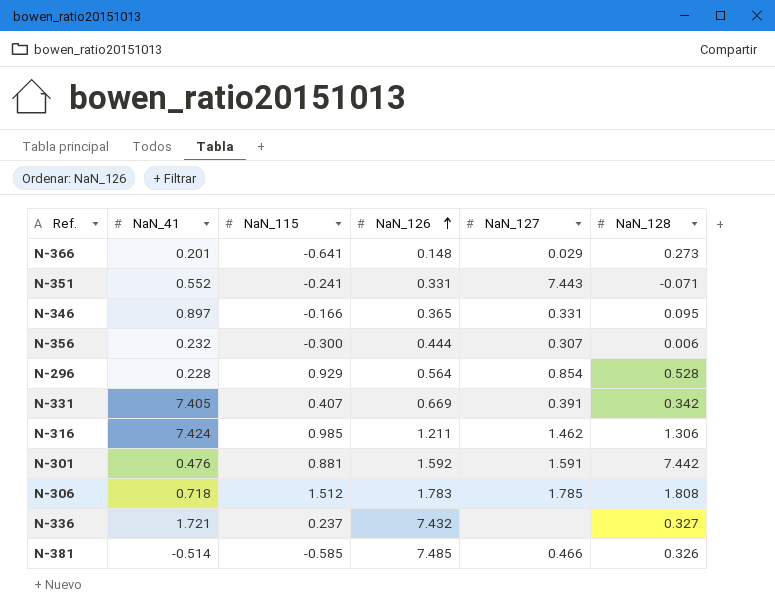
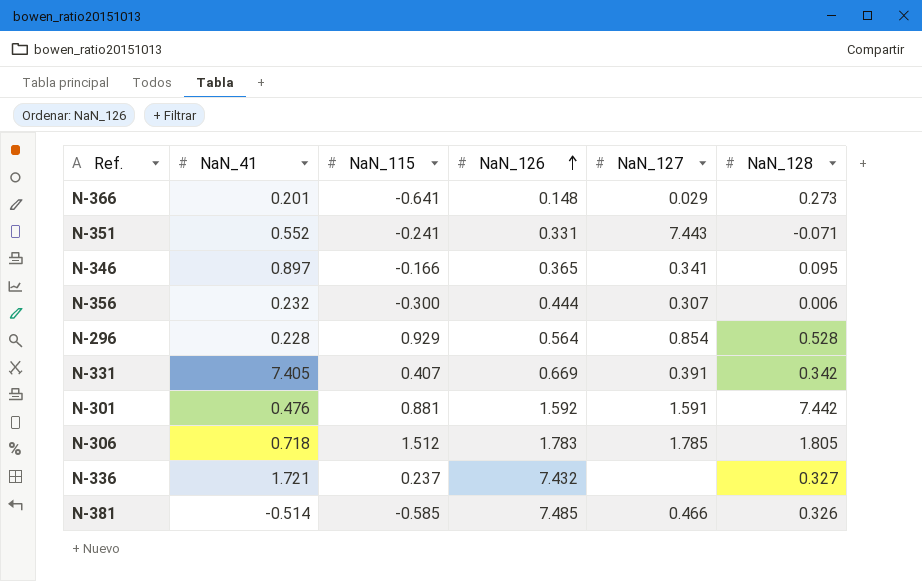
row N-316: 7.424 | 0.985 | 1.211 | 1.462 | 1.306 -> none
N-346 | NaN_127: 0.331 -> 0.341
N-306 | NaN_128: 1.808 -> 1.805

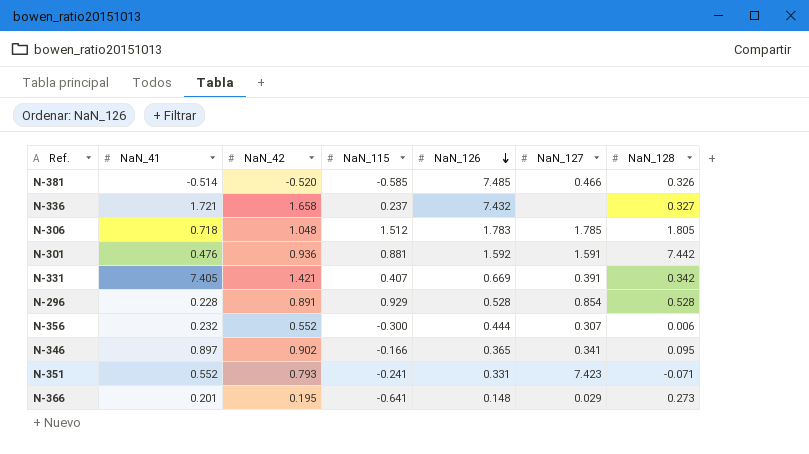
row order: NaN_126 ascending -> NaN_126 descending
column NaN_42 | position: none -> 3
N-296 | NaN_126: 0.564 -> 0.528
N-351 | NaN_127: 7.443 -> 7.423

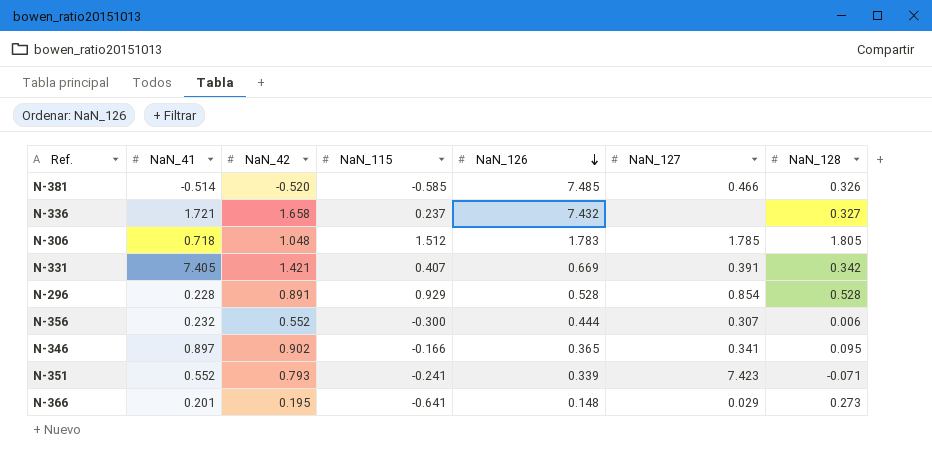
row N-301: 0.476 | 0.936 | 0.881 | 1.592 | 1.591 | 7.442 -> none
N-351 | NaN_126: 0.331 -> 0.339

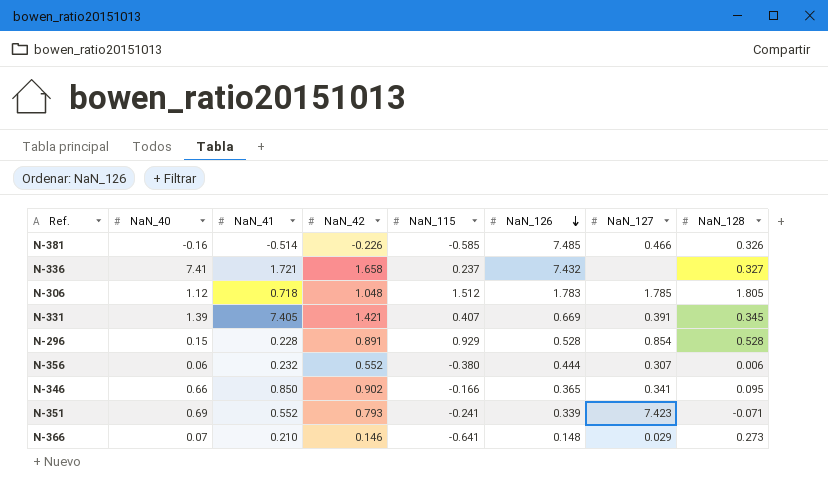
column NaN_40 | position: none -> 2
N-381 | NaN_42: -0.520 -> -0.226
N-331 | NaN_128: 0.342 -> 0.345
N-356 | NaN_115: -0.300 -> -0.380
N-346 | NaN_41: 0.897 -> 0.850
N-366 | NaN_41: 0.201 -> 0.210
N-366 | NaN_42: 0.195 -> 0.146

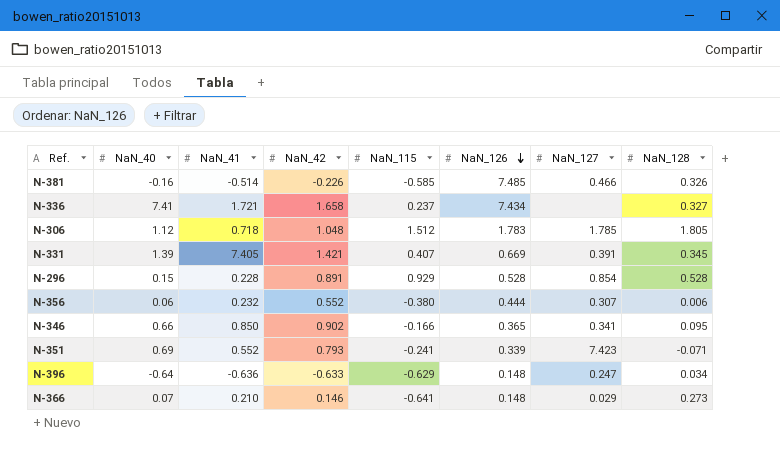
N-336 | NaN_126: 7.432 -> 7.434
row N-396: none -> -0.64 | -0.636 | -0.633 | -0.629 | 0.148 | 0.247 | 0.034

